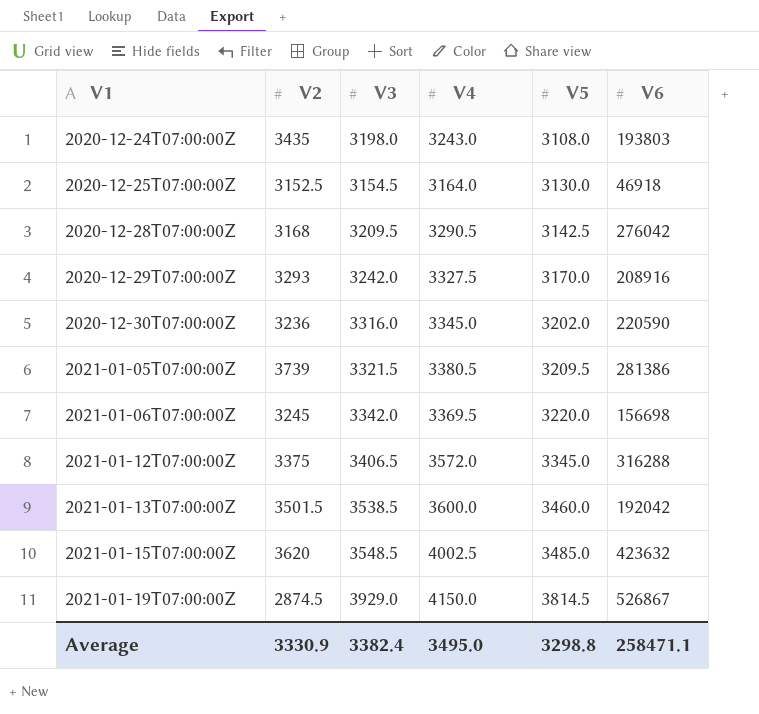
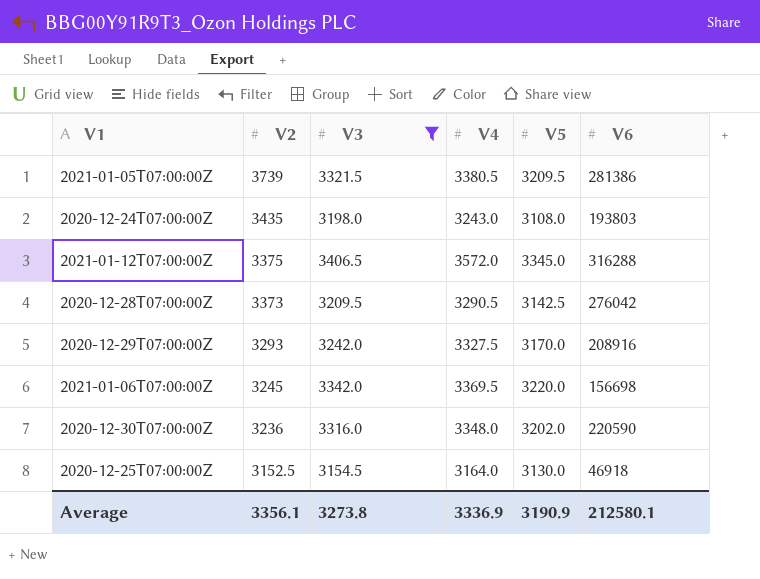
filter: none -> V3 <= 3406.5
row order: V1 ascending -> V2 descending
2020-12-28T07:00:00Z | V2: 3168 -> 3373
2020-12-30T07:00:00Z | V4: 3345.0 -> 3348.0
Average | V2: 3330.9 -> 3356.1
Average | V3: 3382.4 -> 3273.8
Average | V4: 3495.0 -> 3336.9
Average | V5: 3298.8 -> 3190.9
Average | V6: 258471.1 -> 212580.1

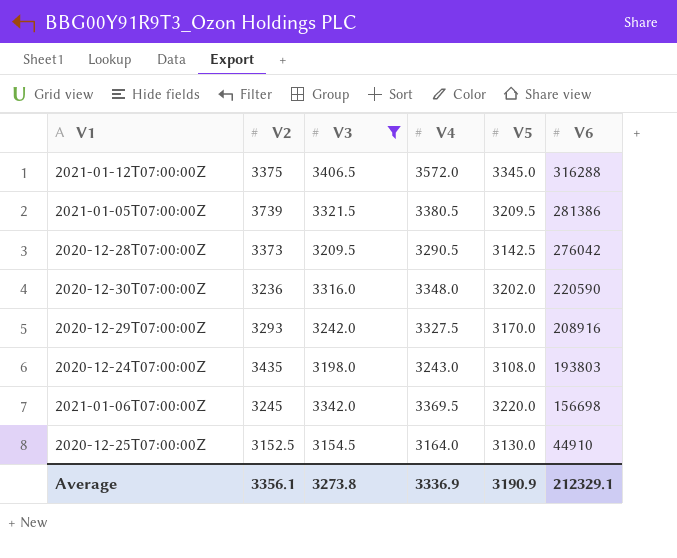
row order: V2 descending -> V6 descending
2020-12-25T07:00:00Z | V6: 46918 -> 44910
Average | V6: 212580.1 -> 212329.1

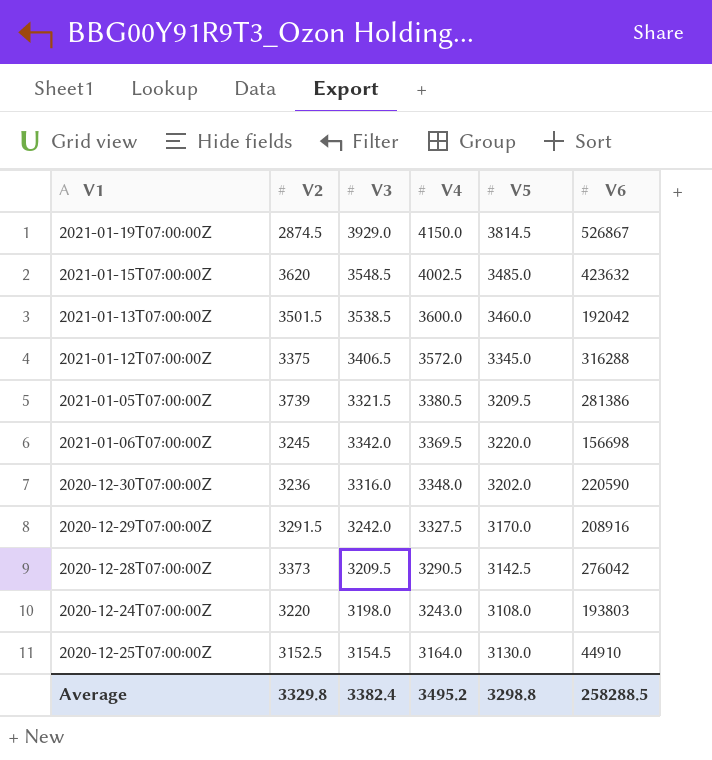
filter: V3 <= 3406.5 -> none
row order: V6 descending -> V4 descending
2020-12-29T07:00:00Z | V2: 3293 -> 3291.5
2020-12-24T07:00:00Z | V2: 3435 -> 3220
Average | V2: 3356.1 -> 3329.8
Average | V3: 3273.8 -> 3382.4
Average | V4: 3336.9 -> 3495.2
Average | V5: 3190.9 -> 3298.8
Average | V6: 212329.1 -> 258288.5

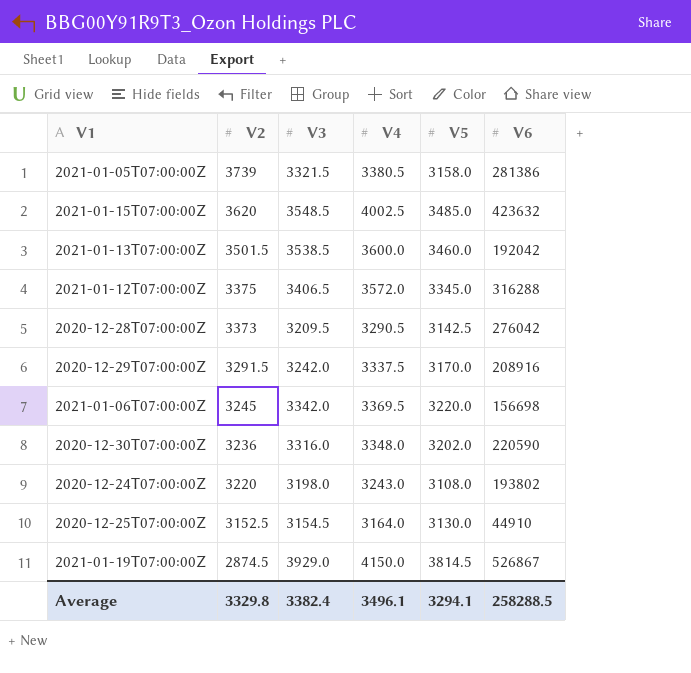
row order: V4 descending -> V2 descending
2021-01-05T07:00:00Z | V5: 3209.5 -> 3158.0
2020-12-29T07:00:00Z | V4: 3327.5 -> 3337.5
2020-12-24T07:00:00Z | V6: 193803 -> 193802
Average | V4: 3495.2 -> 3496.1
Average | V5: 3298.8 -> 3294.1

